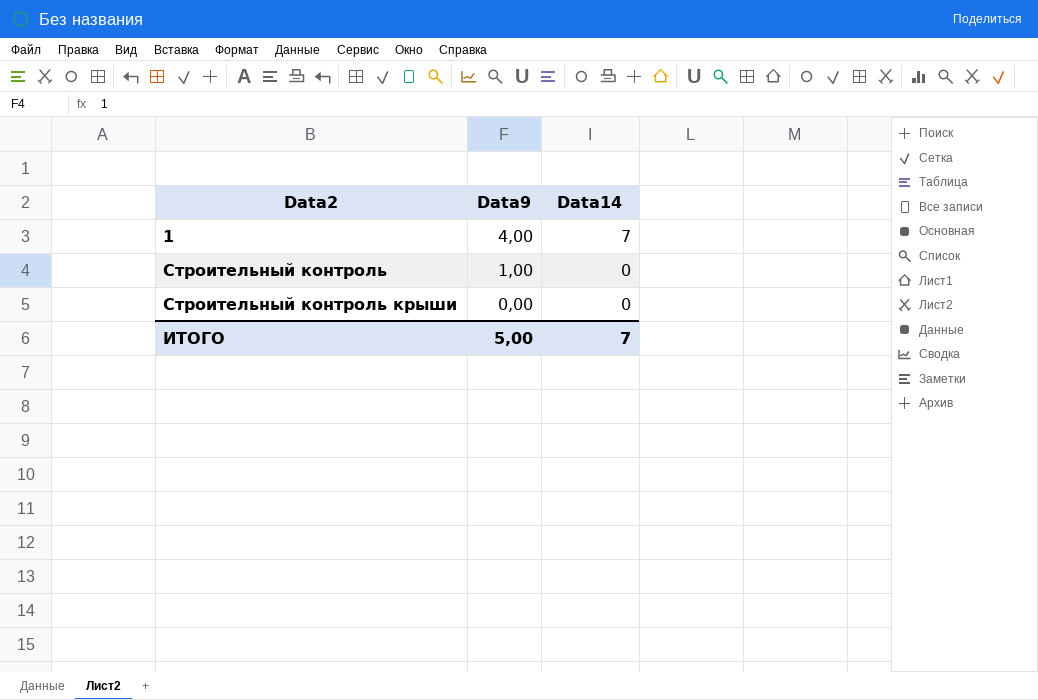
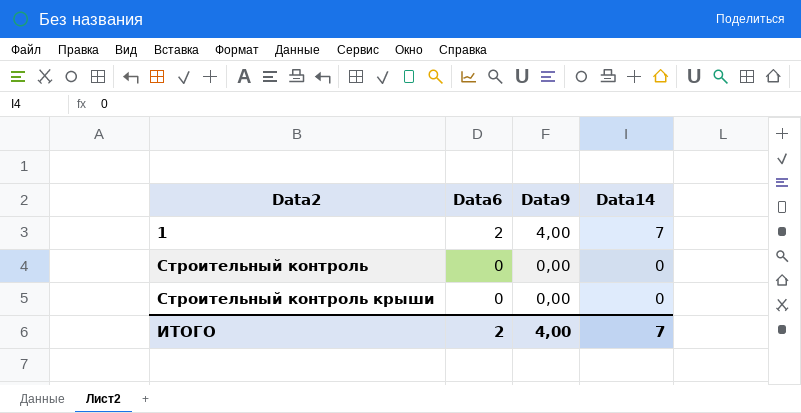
column Data6 | position: none -> 2
Строительный контроль | Data9: 1,00 -> 0,00
ИТОГО | Data9: 5,00 -> 4,00

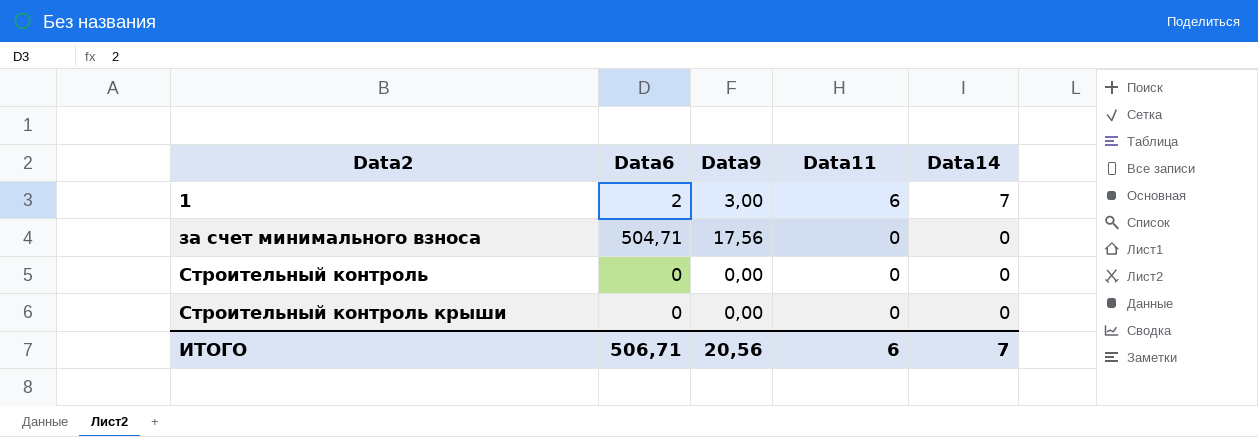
column Data11 | position: none -> 4
1 | Data9: 4,00 -> 3,00
row за счет минимального взноса: none -> 504,71 | 17,56 | 0 | 0
ИТОГО | Data6: 2 -> 506,71
ИТОГО | Data9: 4,00 -> 20,56

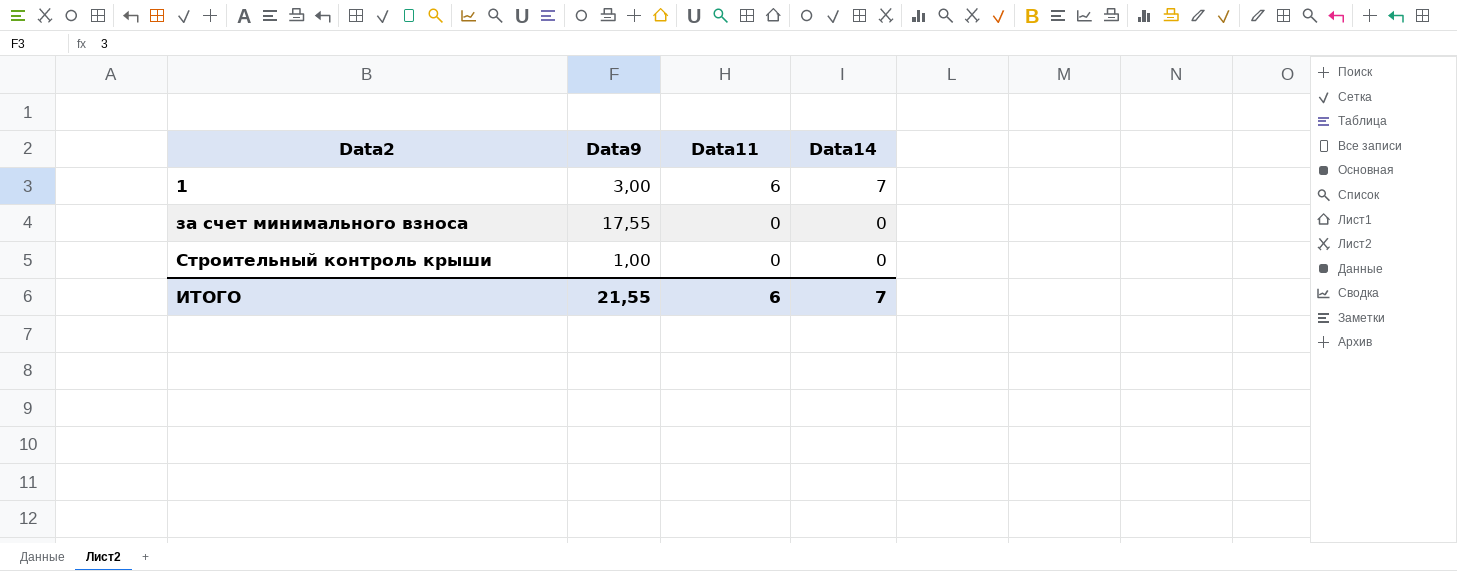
column Data6 | position: 2 -> none
row Строительный контроль: 0 | 0,00 | 0 | 0 -> none
за счет минимального взноса | Data9: 17,56 -> 17,55
Строительный контроль крыши | Data9: 0,00 -> 1,00
ИТОГО | Data9: 20,56 -> 21,55

